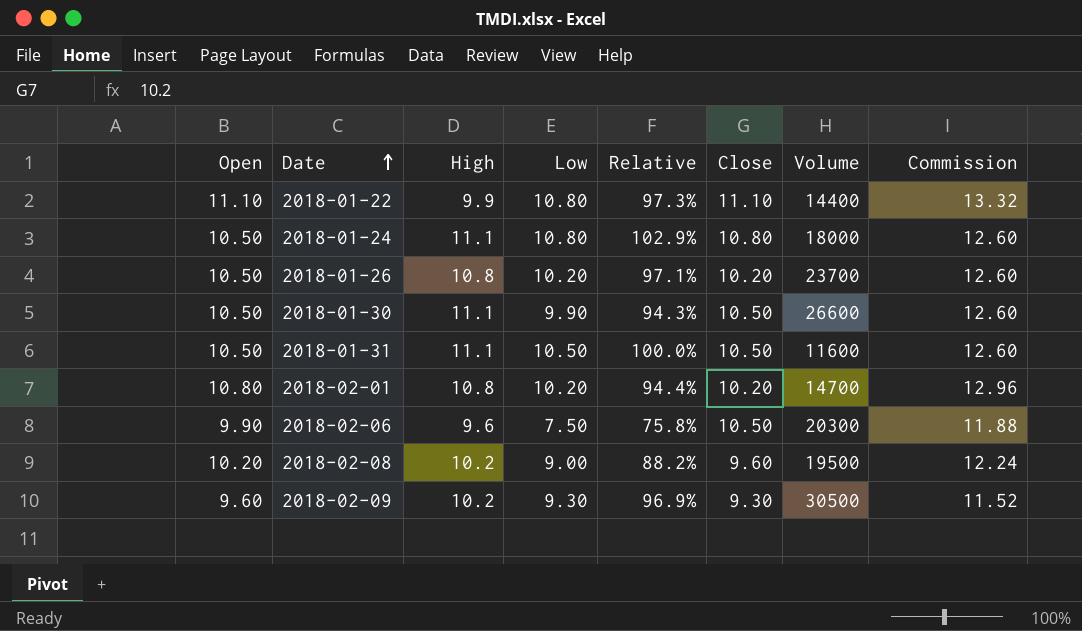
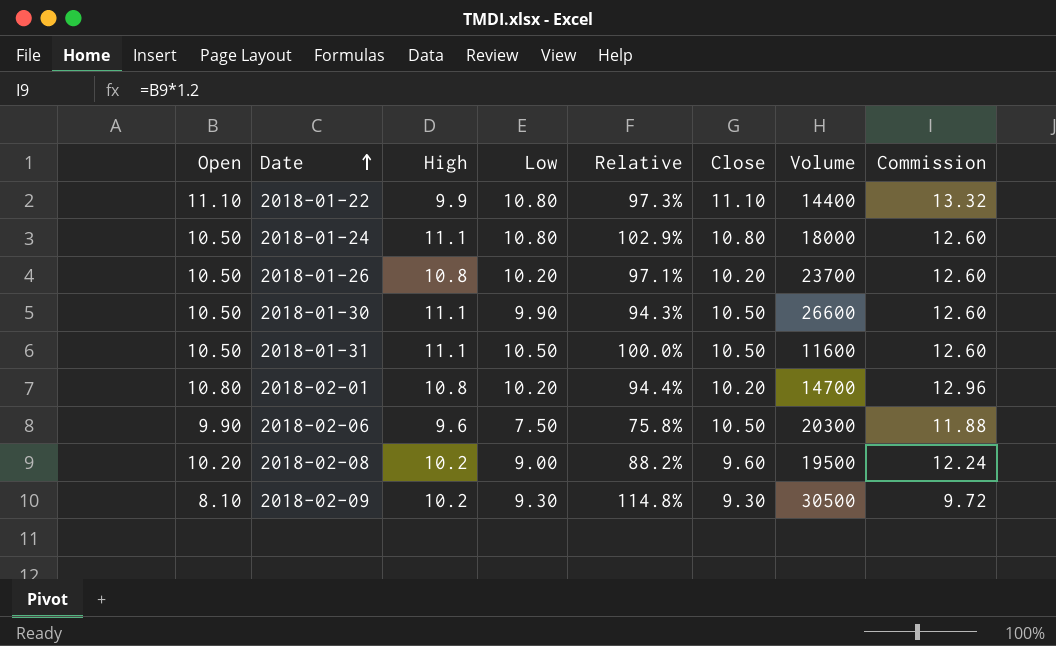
2018-02-09 | Open: 9.60 -> 8.10
2018-02-09 | Relative: 96.9% -> 114.8%
2018-02-09 | Commission: 11.52 -> 9.72

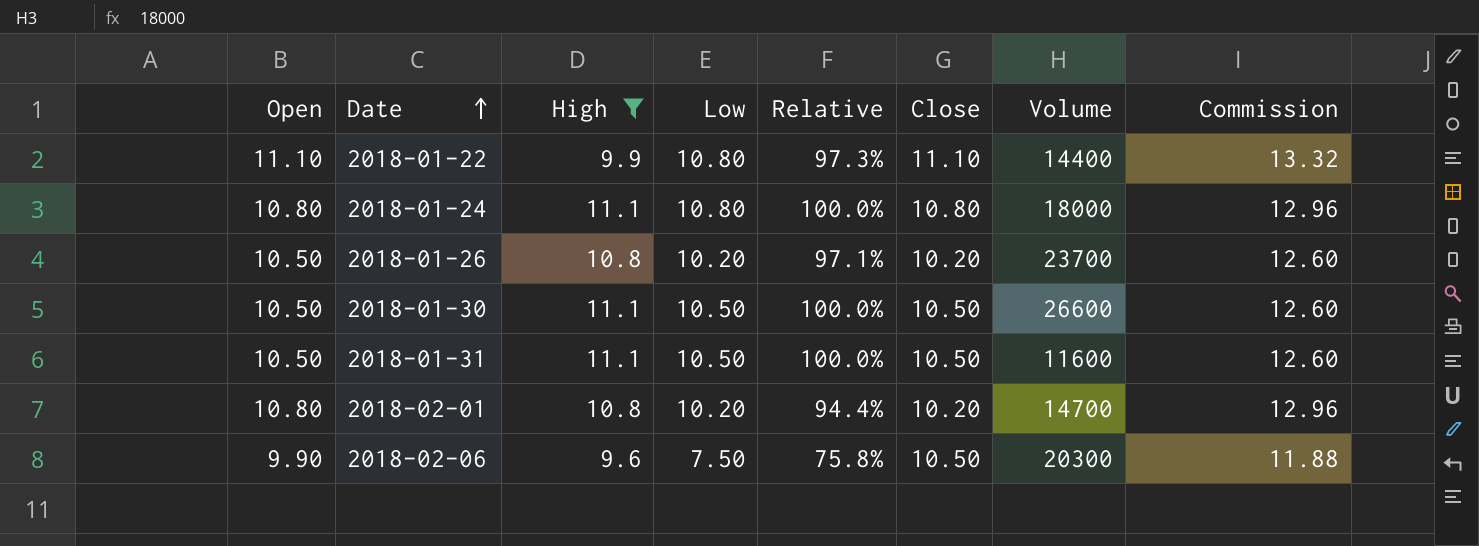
filter: none -> High != 10.2
2018-01-24 | Open: 10.50 -> 10.80
2018-01-24 | Relative: 102.9% -> 100.0%
2018-01-24 | Commission: 12.60 -> 12.96
2018-01-30 | Low: 9.90 -> 10.50
2018-01-30 | Relative: 94.3% -> 100.0%

